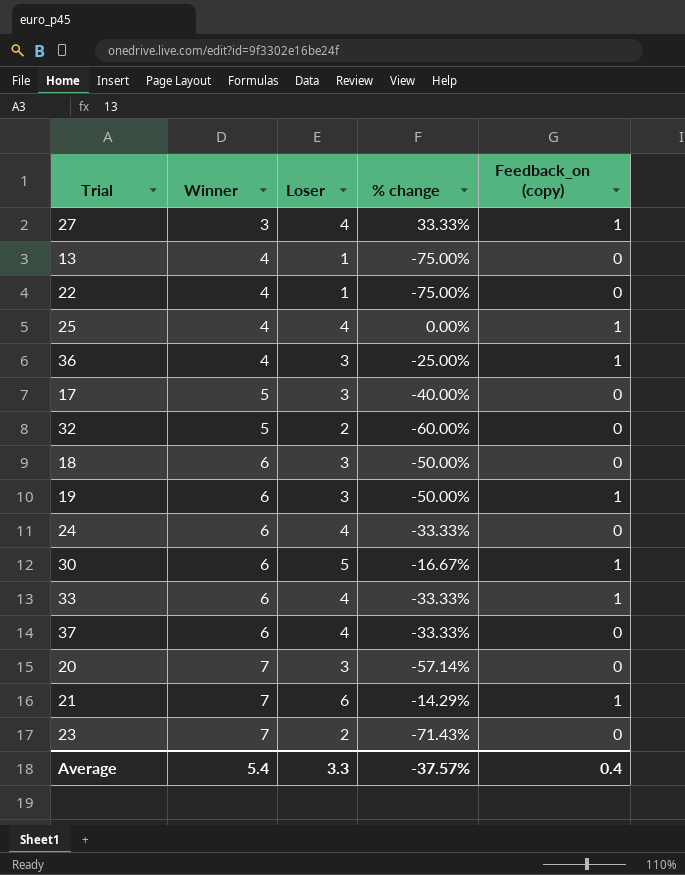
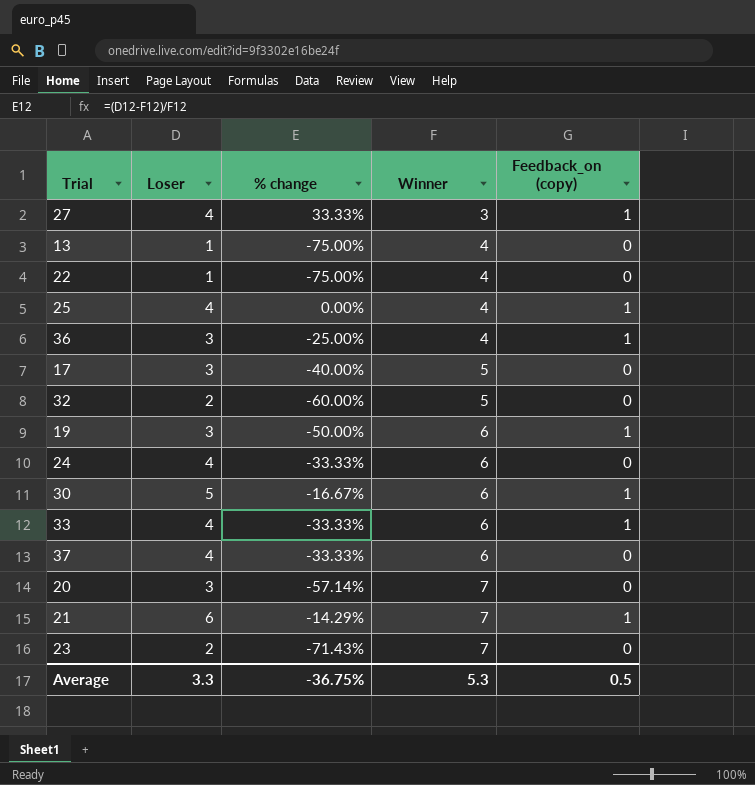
column Winner | position: 2 -> 4
row 18: 6 | 3 | -50.00% | 0 -> none
Average | % change: -37.57% -> -36.75%
Average | Winner: 5.4 -> 5.3
Average | Feedback_on (copy): 0.4 -> 0.5

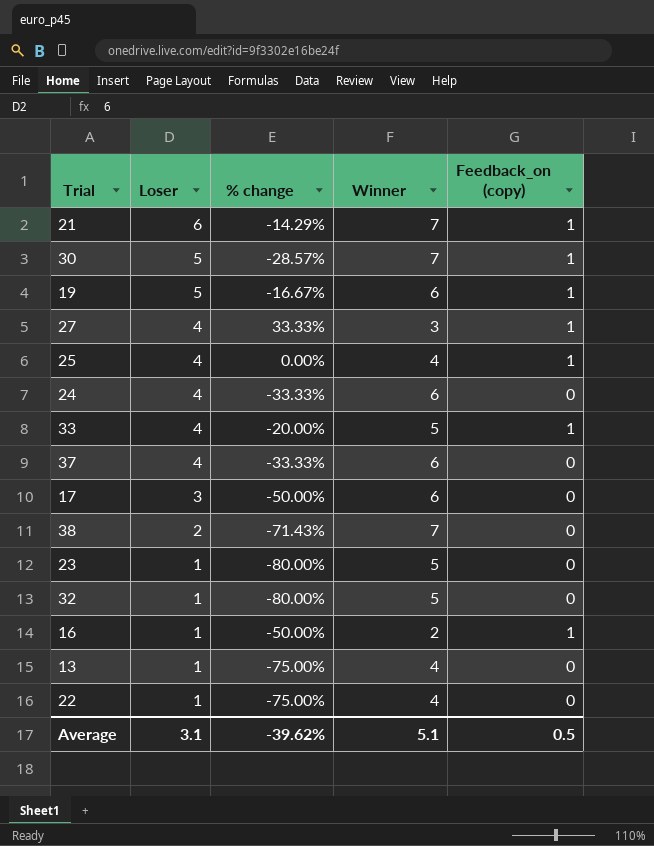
row order: Winner ascending -> Loser descending
row 36: 3 | -25.00% | 4 | 1 -> none
row 20: 3 | -57.14% | 7 | 0 -> none
30 | % change: -16.67% -> -28.57%
30 | Winner: 6 -> 7
19 | Loser: 3 -> 5
19 | % change: -50.00% -> -16.67%
33 | % change: -33.33% -> -20.00%
33 | Winner: 6 -> 5
17 | % change: -40.00% -> -50.00%
17 | Winner: 5 -> 6
row 38: none -> 2 | -71.43% | 7 | 0
23 | Loser: 2 -> 1
23 | % change: -71.43% -> -80.00%
23 | Winner: 7 -> 5
32 | Loser: 2 -> 1
32 | % change: -60.00% -> -80.00%
row 16: none -> 1 | -50.00% | 2 | 1
Average | Loser: 3.3 -> 3.1
Average | % change: -36.75% -> -39.62%
Average | Winner: 5.3 -> 5.1

